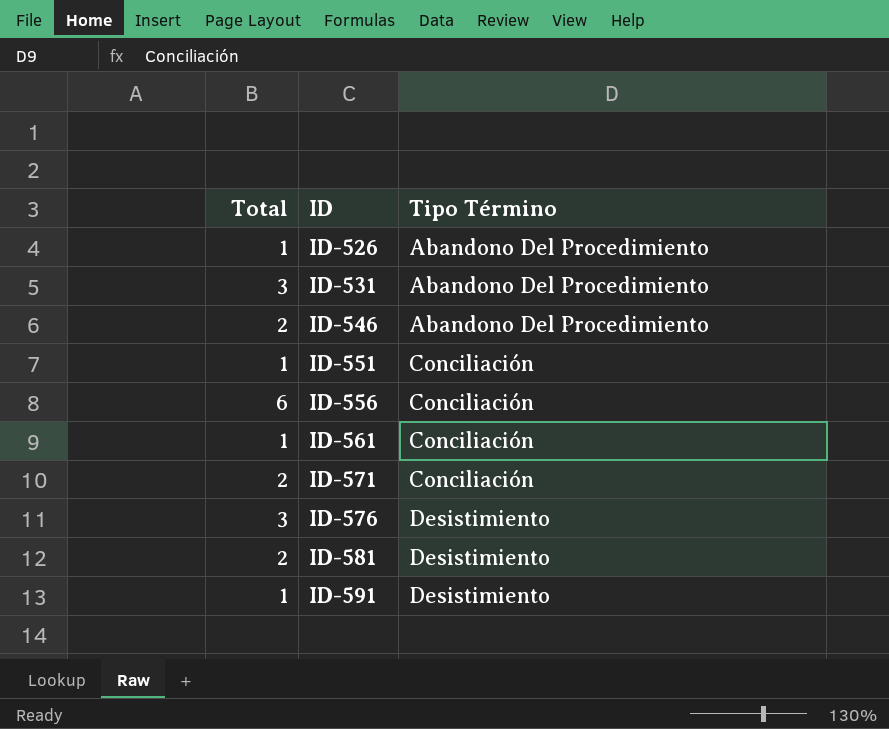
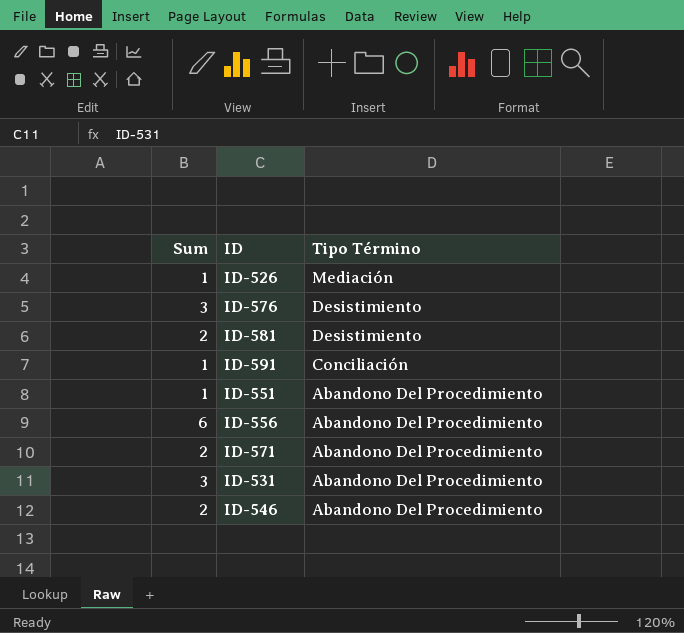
row order: ID ascending -> Tipo Término descending
column name: Total -> Sum
row ID-561: 1 | Conciliación -> none
ID-526 | Tipo Término: Abandono Del Procedimiento -> Mediación
ID-591 | Tipo Término: Desistimiento -> Conciliación
ID-551 | Tipo Término: Conciliación -> Abandono Del Procedimiento
ID-556 | Tipo Término: Conciliación -> Abandono Del Procedimiento
ID-571 | Tipo Término: Conciliación -> Abandono Del Procedimiento

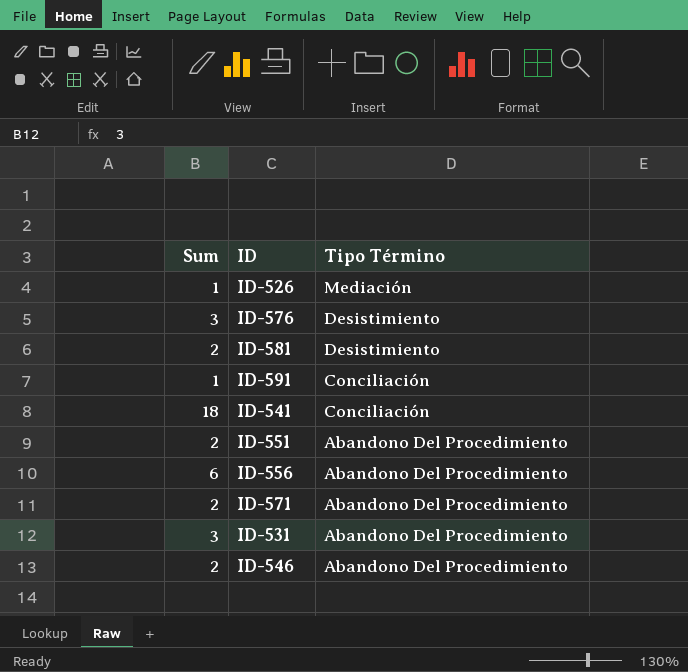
row ID-541: none -> 18 | Conciliación
ID-551 | Sum: 1 -> 2

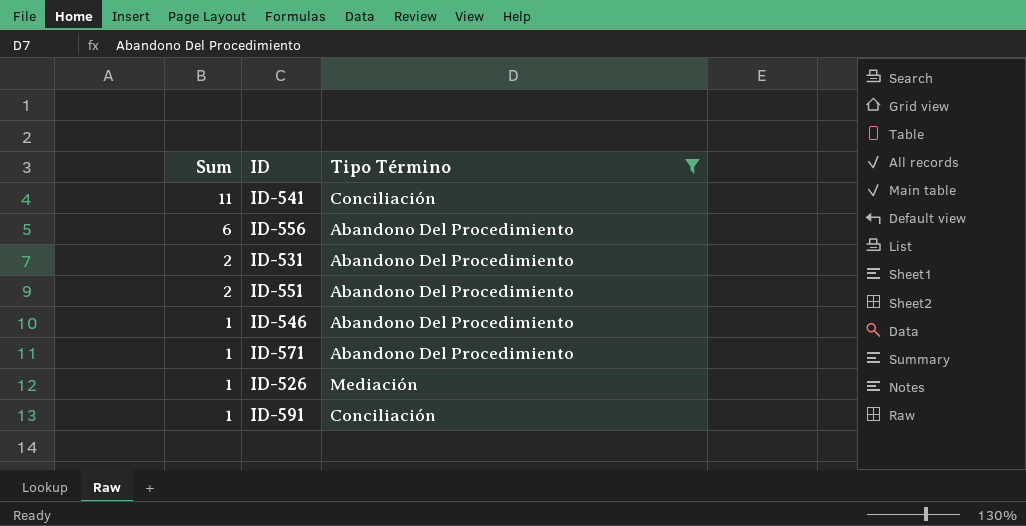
filter: none -> Tipo Término != Desistimiento
row order: Tipo Término descending -> Sum descending
ID-541 | Sum: 18 -> 11
ID-531 | Sum: 3 -> 2
ID-546 | Sum: 2 -> 1
ID-571 | Sum: 2 -> 1

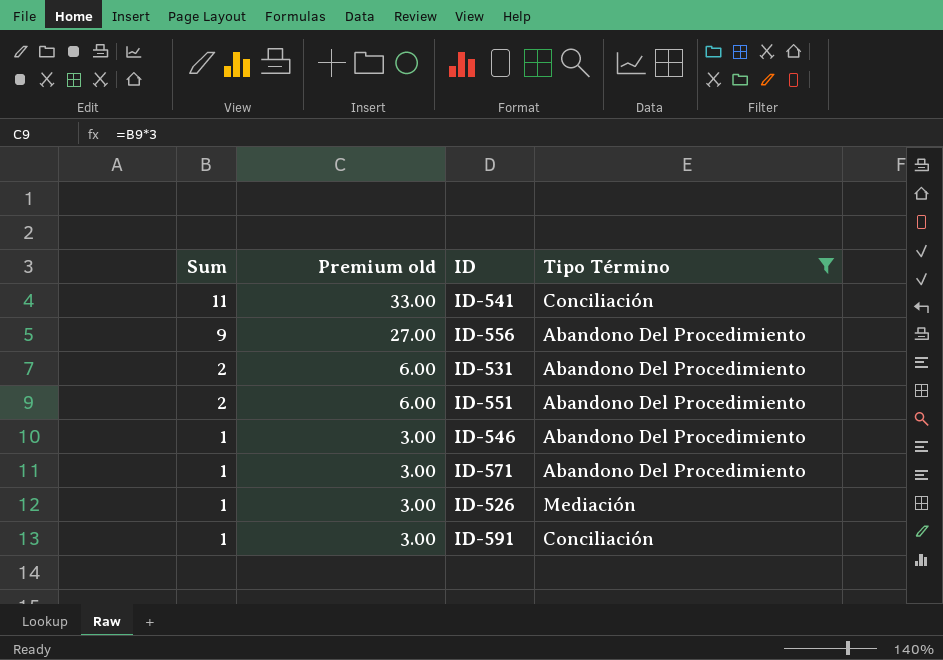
column Premium old | formula: none -> [Sum] * 3
ID-556 | Sum: 6 -> 9

